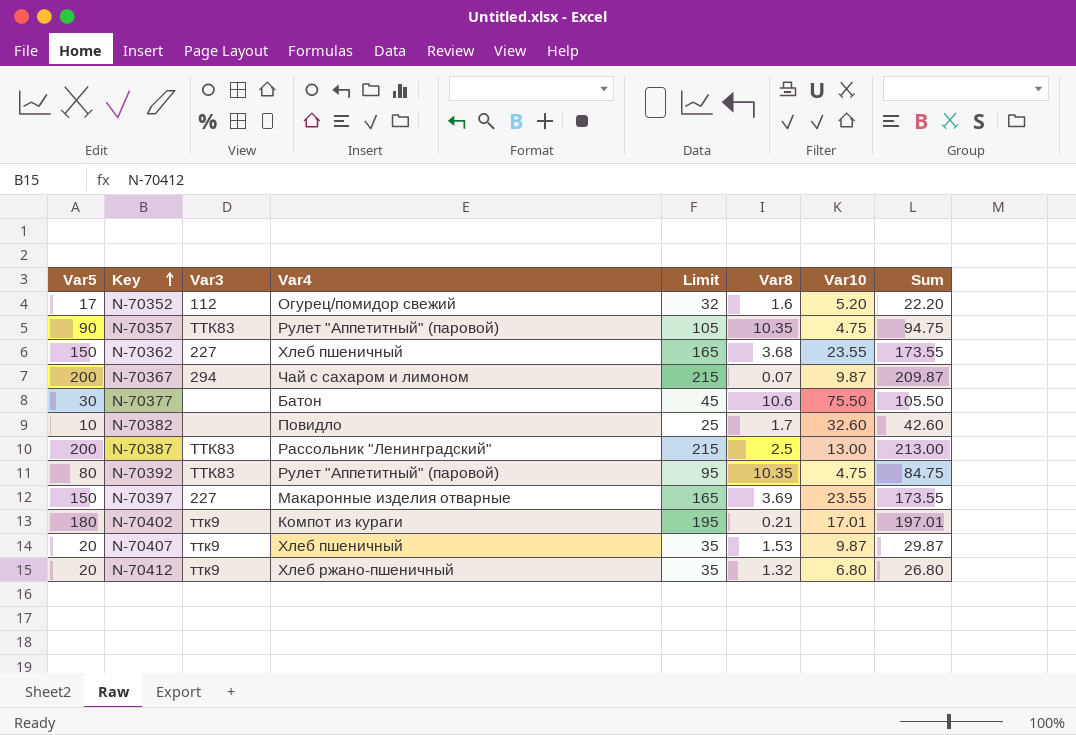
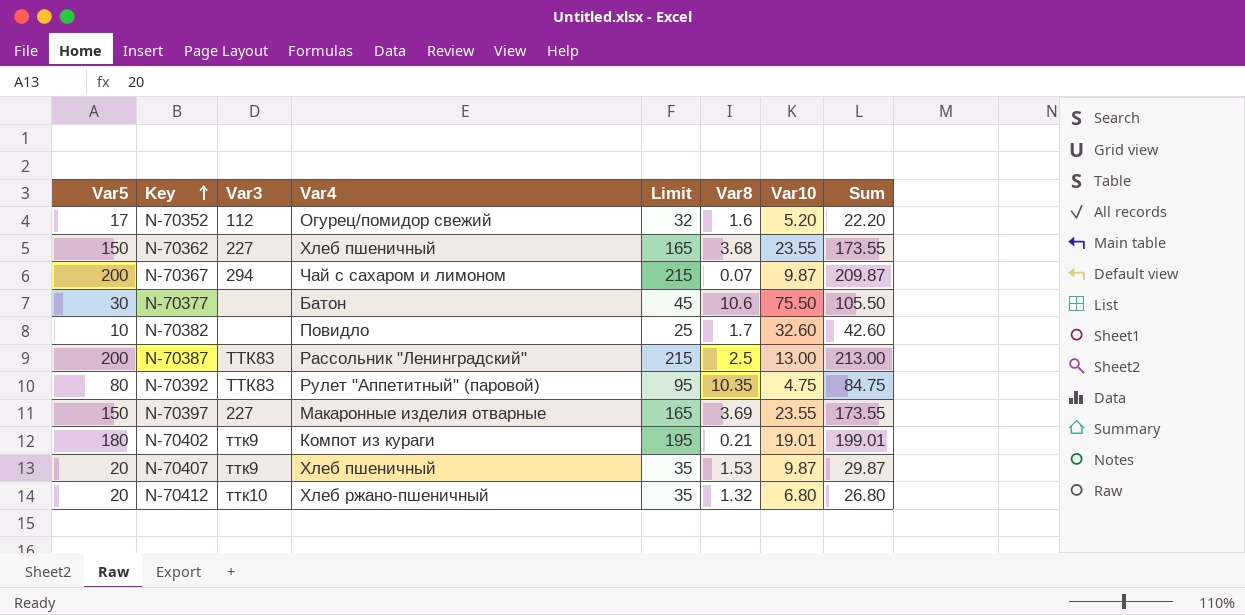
row N-70357: 90 | ТТК83 | Рулет "Аппетитный" (паровой) | 105 | 10.35 | 4.75 | 94.75 -> none
N-70402 | Var10: 17.01 -> 19.01
N-70402 | Sum: 197.01 -> 199.01
N-70412 | Var3: ттк9 -> ттк10

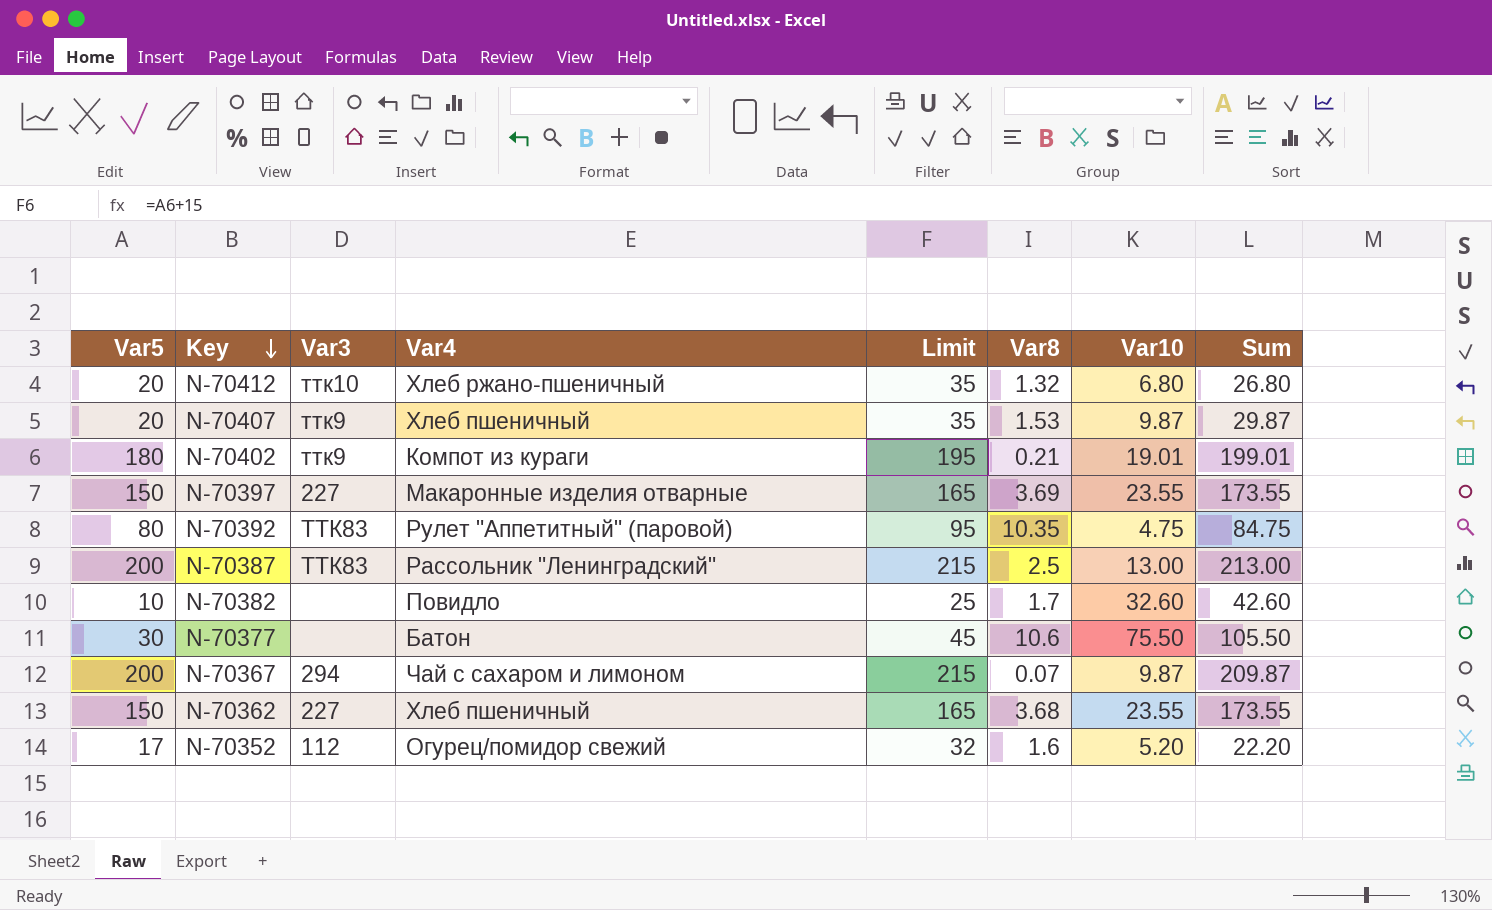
row order: Key ascending -> Key descending

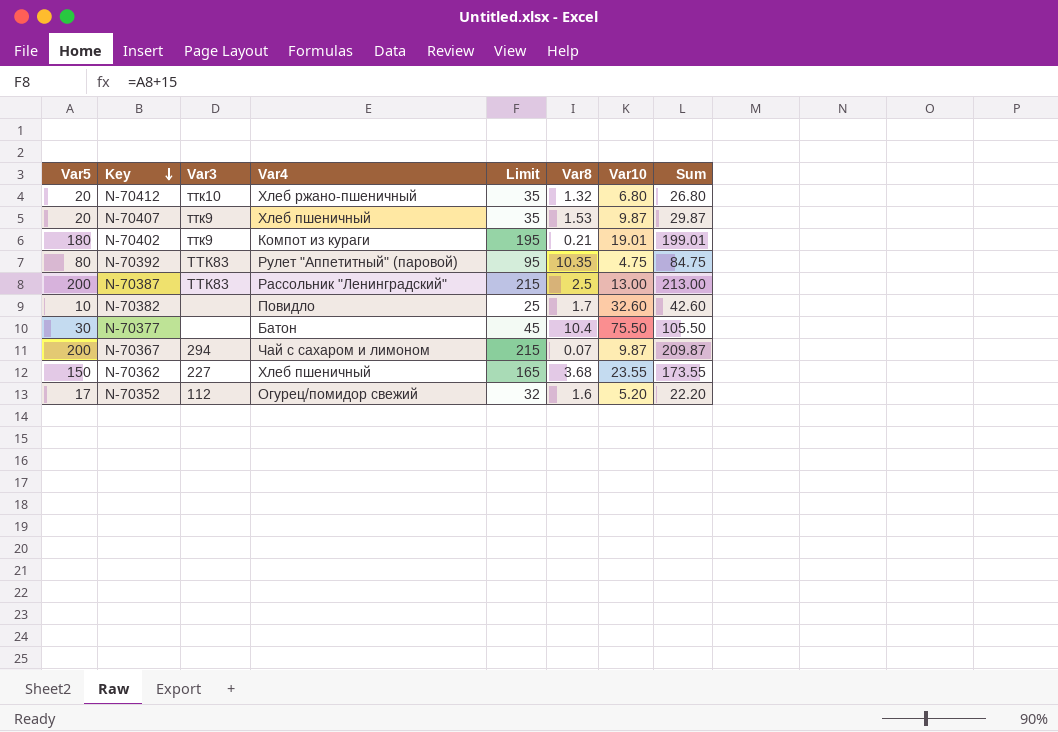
row N-70397: 150 | 227 | Макаронные изделия отварные | 165 | 3.69 | 23.55 | 173.55 -> none
N-70377 | Var8: 10.6 -> 10.4

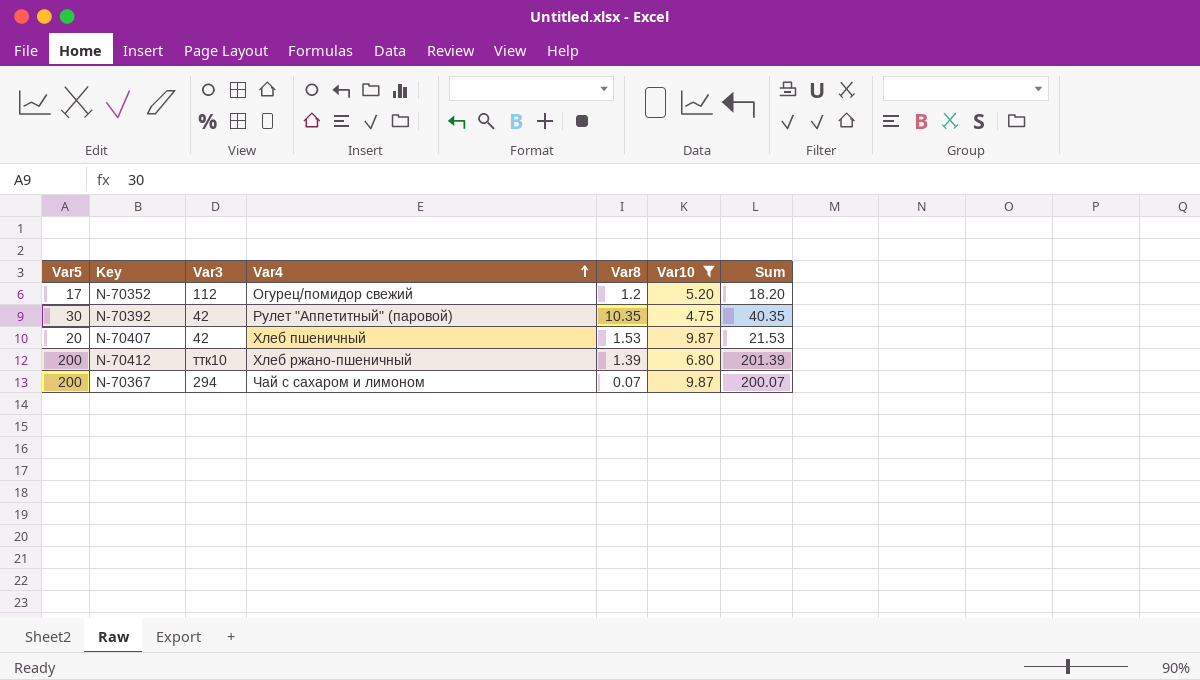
filter: none -> Var10 <= 9.87
row order: Key descending -> Var4 ascending
column Limit | formula: [Var5] + 15 -> none
column Sum | formula: [Var5] + [Var10] -> [Var5] + [Var8]
N-70352 | Var8: 1.6 -> 1.2
N-70392 | Var5: 80 -> 30
N-70392 | Var3: ТТК83 -> 42
N-70407 | Var3: ттк9 -> 42
N-70412 | Var5: 20 -> 200
N-70412 | Var8: 1.32 -> 1.39

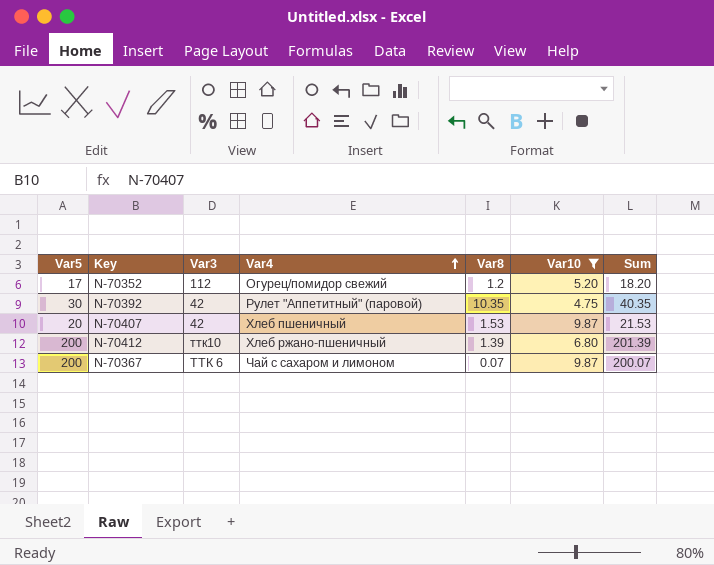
N-70367 | Var3: 294 -> ТТК 6

